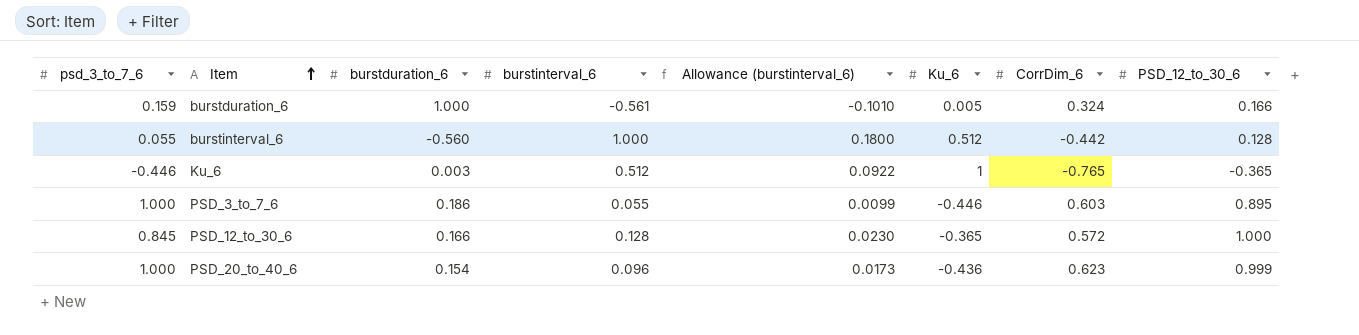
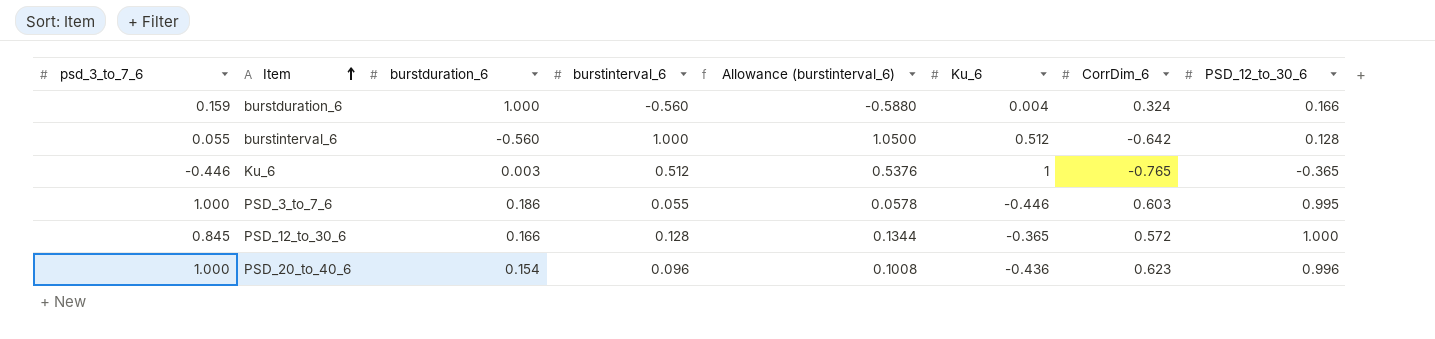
column Allowance (burstinterval_6) | formula: [burstinterval_6] * 0.18 -> [burstinterval_6] * 1.05
burstduration_6 | burstinterval_6: -0.561 -> -0.560
burstduration_6 | Ku_6: 0.005 -> 0.004
burstinterval_6 | CorrDim_6: -0.442 -> -0.642
PSD_3_to_7_6 | PSD_12_to_30_6: 0.895 -> 0.995
PSD_20_to_40_6 | PSD_12_to_30_6: 0.999 -> 0.996

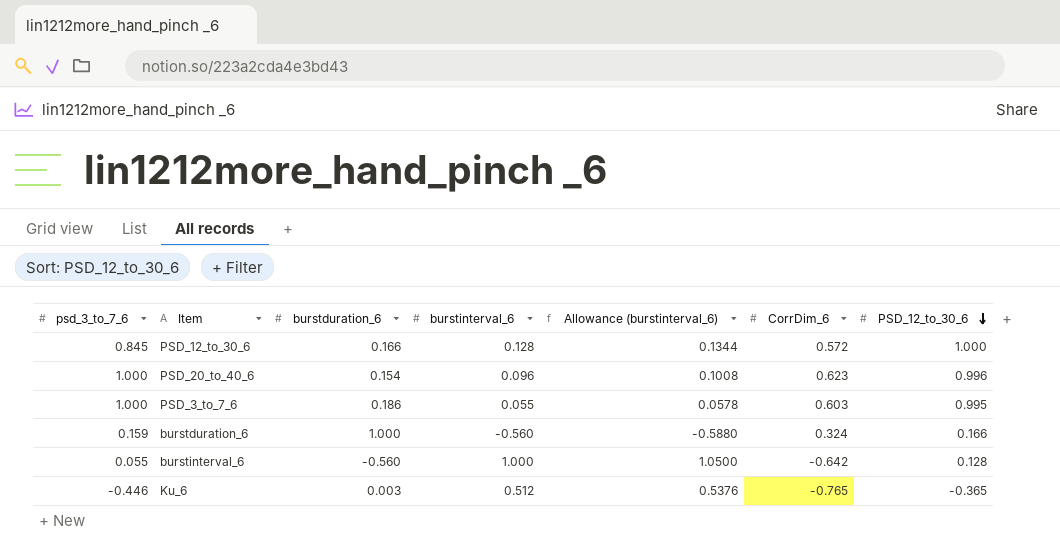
row order: Item ascending -> PSD_12_to_30_6 descending
column Ku_6 | position: 6 -> none

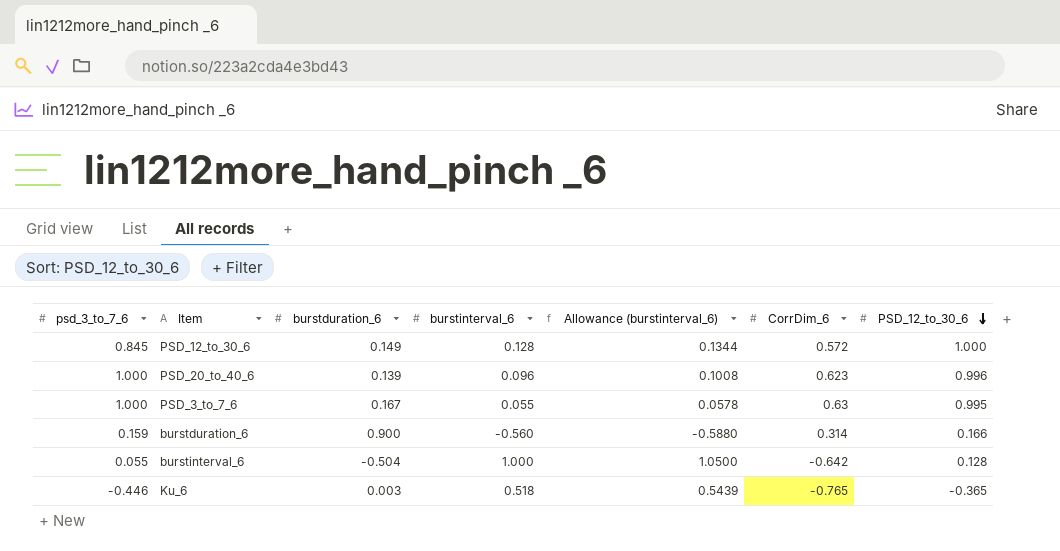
PSD_12_to_30_6 | burstduration_6: 0.166 -> 0.149
PSD_20_to_40_6 | burstduration_6: 0.154 -> 0.139
PSD_3_to_7_6 | burstduration_6: 0.186 -> 0.167
PSD_3_to_7_6 | CorrDim_6: 0.603 -> 0.63
burstduration_6 | burstduration_6: 1.000 -> 0.900
burstduration_6 | CorrDim_6: 0.324 -> 0.314
burstinterval_6 | burstduration_6: -0.560 -> -0.504
Ku_6 | burstinterval_6: 0.512 -> 0.518
Ku_6 | Allowance (burstinterval_6): 0.5376 -> 0.5439

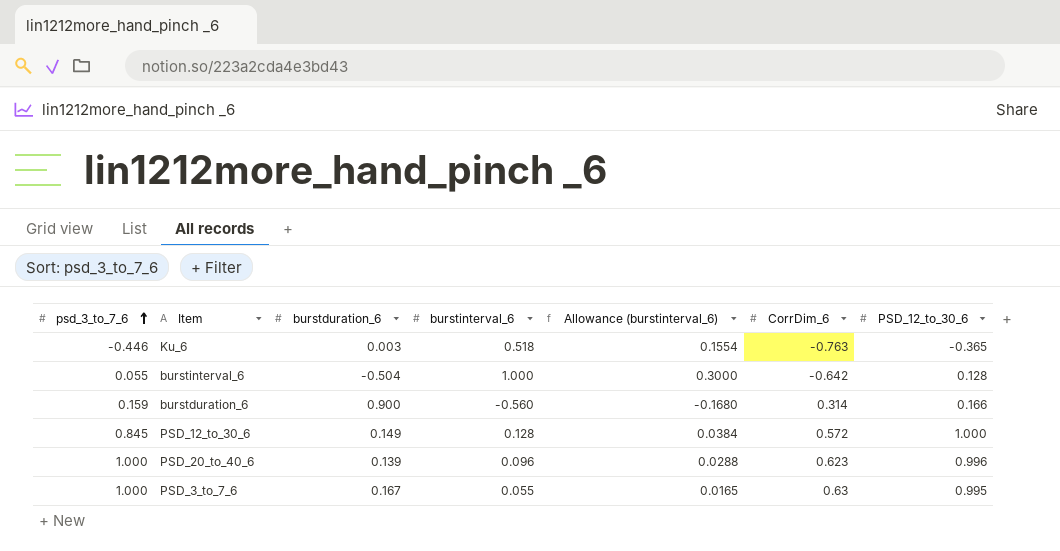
row order: PSD_12_to_30_6 descending -> psd_3_to_7_6 ascending
column Allowance (burstinterval_6) | formula: [burstinterval_6] * 1.05 -> [burstinterval_6] * 0.3
Ku_6 | CorrDim_6: -0.765 -> -0.763

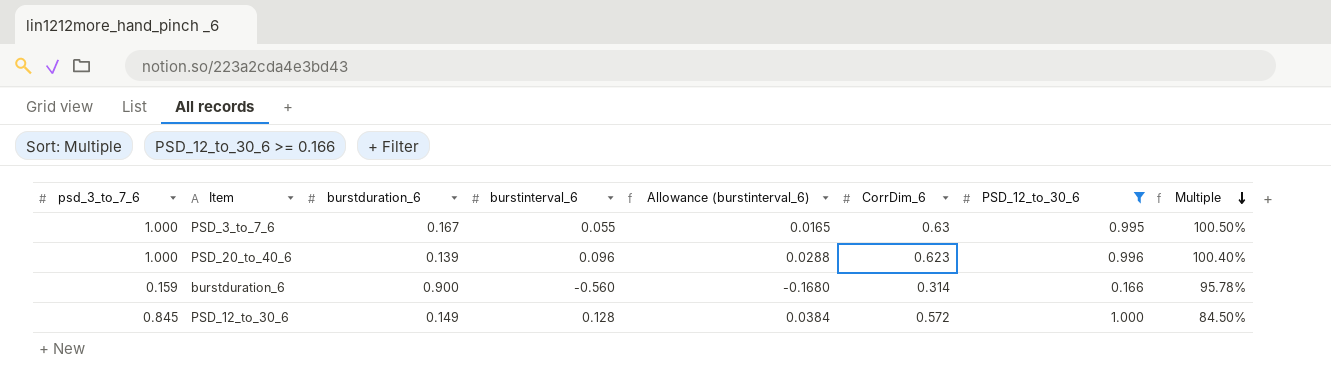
filter: none -> PSD_12_to_30_6 >= 0.166
row order: psd_3_to_7_6 ascending -> Multiple descending
column Multiple | formula: none -> [psd_3_to_7_6] / [PSD_12_to_30_6]

